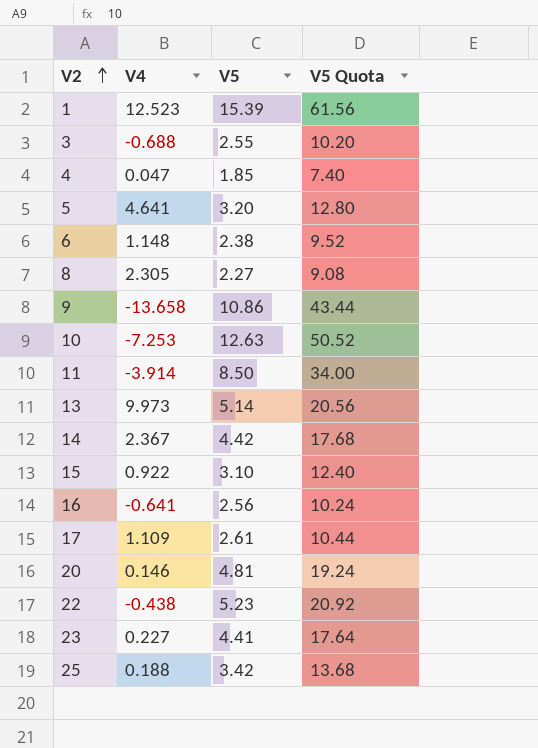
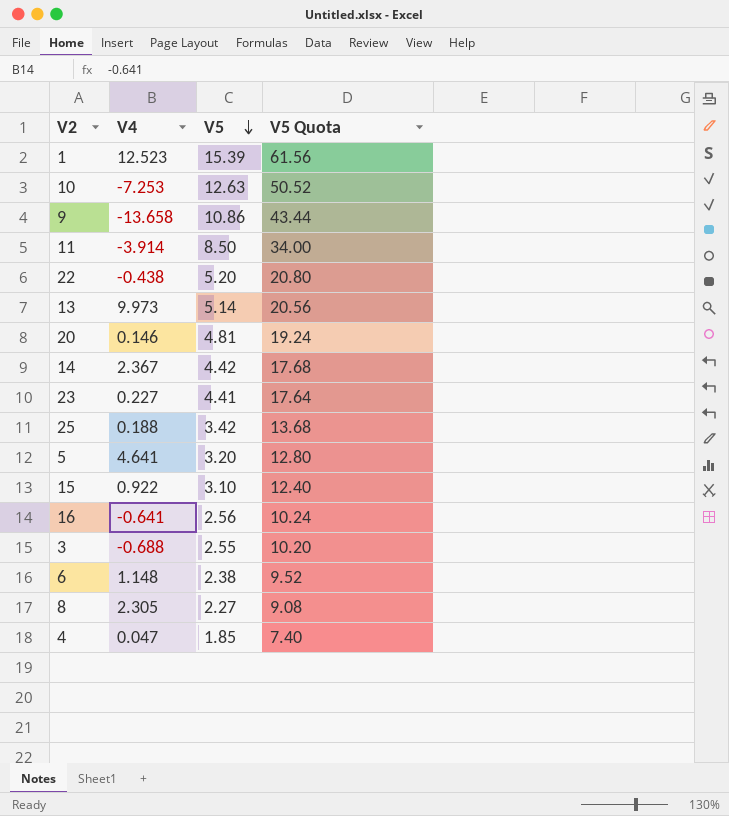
row order: V2 ascending -> V5 descending
row 17: 1.109 | 2.61 | 10.44 -> none
22 | V5: 5.23 -> 5.20
22 | V5 Quota: 20.92 -> 20.80

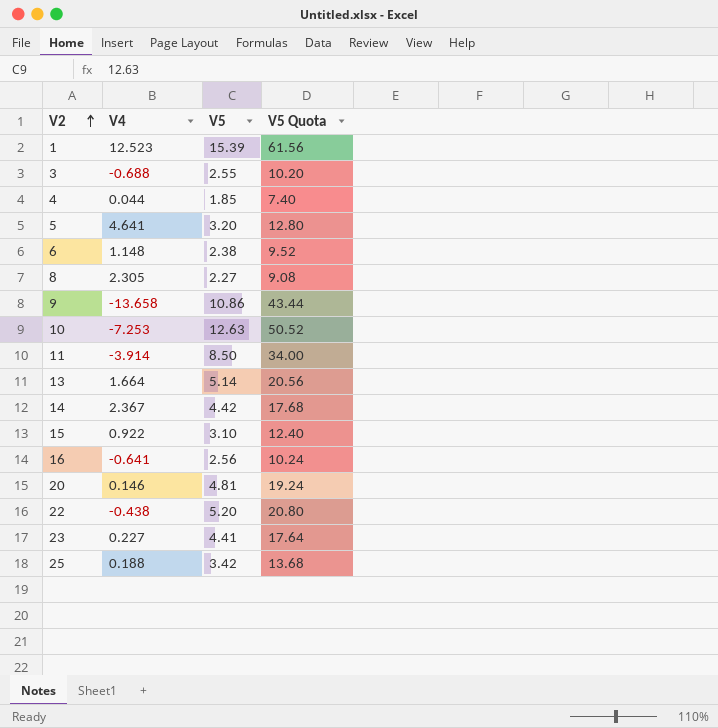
row order: V5 descending -> V2 ascending
4 | V4: 0.047 -> 0.044
13 | V4: 9.973 -> 1.664

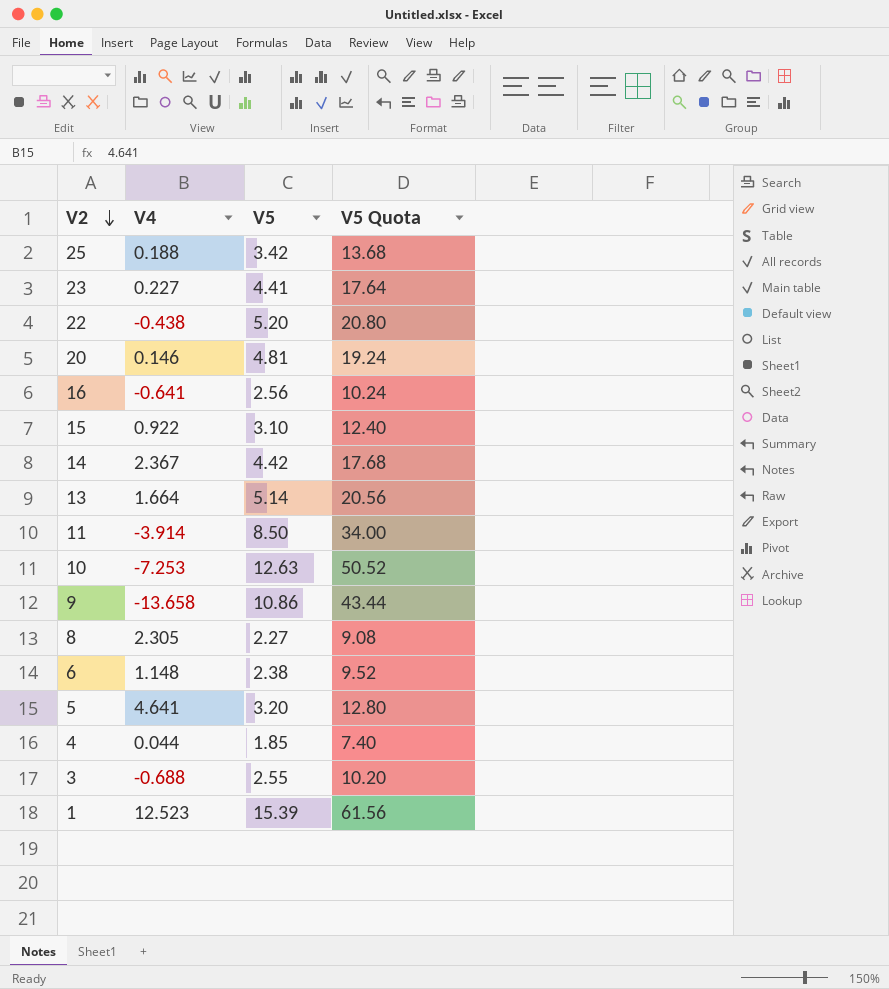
row order: V2 ascending -> V2 descending

